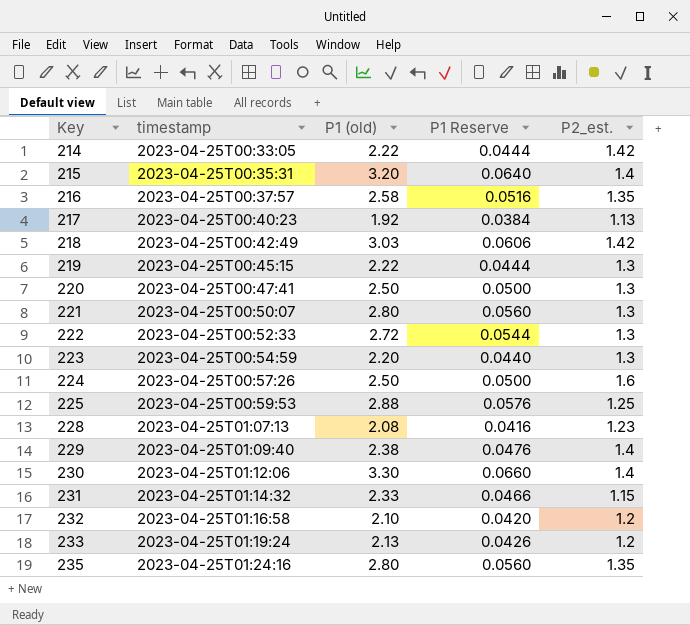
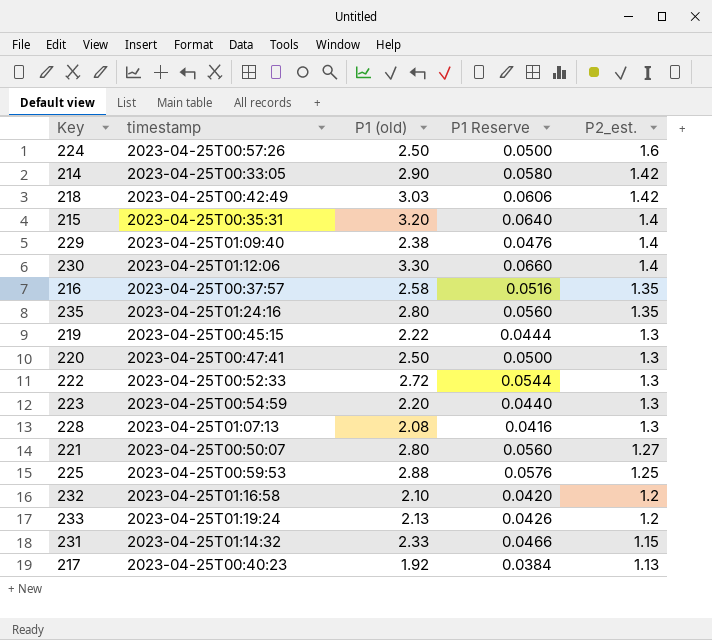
row order: Key ascending -> P2_est. descending
214 | P1 (old): 2.22 -> 2.90
214 | P1 Reserve: 0.0444 -> 0.0580
228 | P2_est.: 1.23 -> 1.3
221 | P2_est.: 1.3 -> 1.27

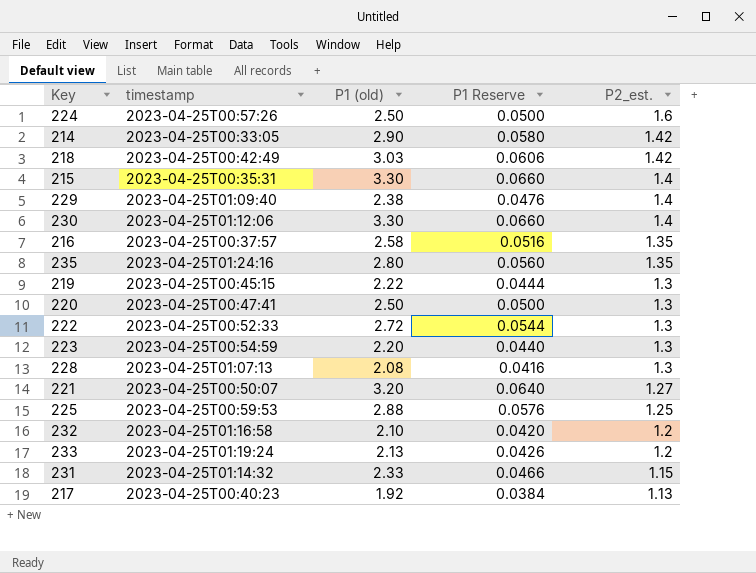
215 | P1 (old): 3.20 -> 3.30
215 | P1 Reserve: 0.0640 -> 0.0660
221 | P1 (old): 2.80 -> 3.20
221 | P1 Reserve: 0.0560 -> 0.0640

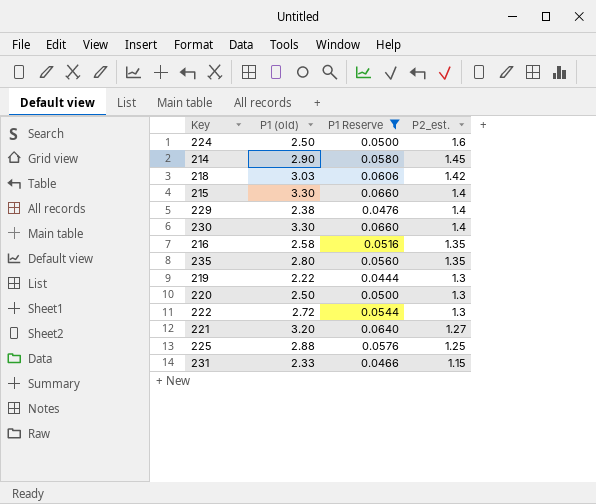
filter: none -> P1 Reserve >= 0.0444
column timestamp | position: 2 -> none
214 | P2_est.: 1.42 -> 1.45

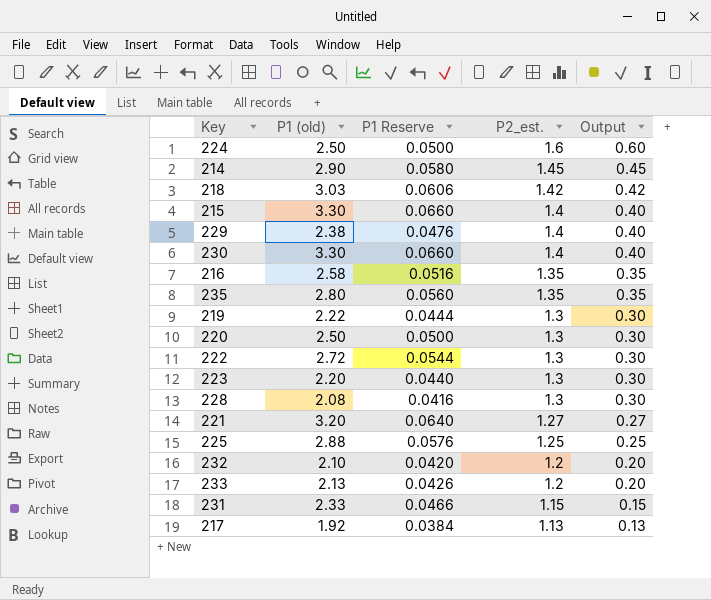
filter: P1 Reserve >= 0.0444 -> none
column Output | formula: none -> [P2_est.] - 1

